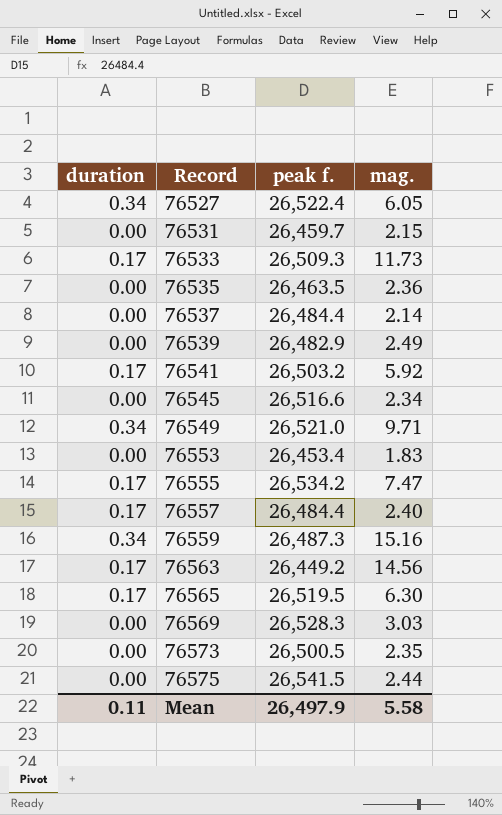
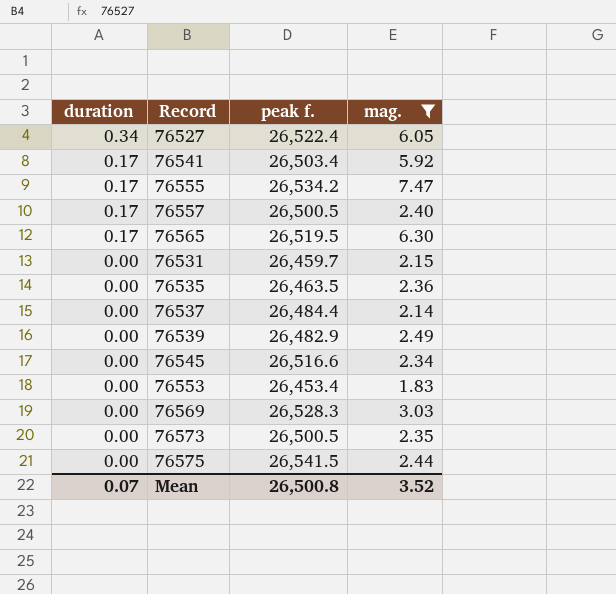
filter: none -> mag. <= 7.47
row order: Record ascending -> duration descending
76541 | peak f.: 26,503.2 -> 26,503.4
76557 | peak f.: 26,484.4 -> 26,500.5
Mean | duration: 0.11 -> 0.07
Mean | peak f.: 26,497.9 -> 26,500.8
Mean | mag.: 5.58 -> 3.52

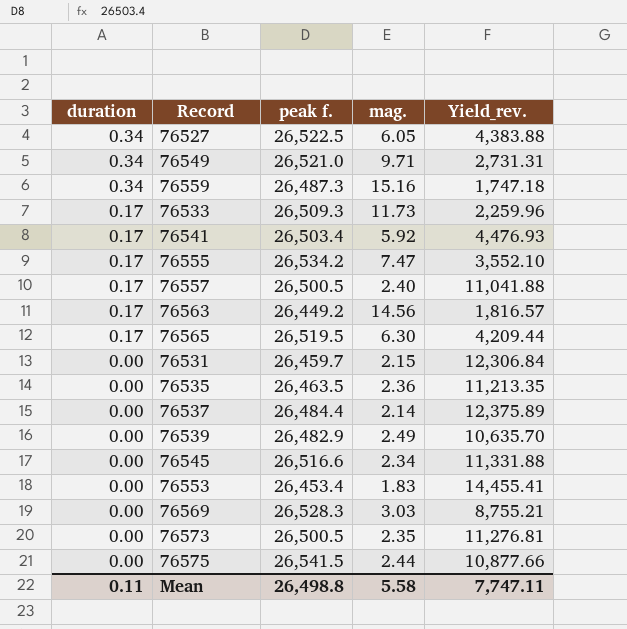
filter: mag. <= 7.47 -> none
column Yield_rev. | formula: none -> [peak f.] / [mag.]
76527 | peak f.: 26,522.4 -> 26,522.5
Mean | duration: 0.07 -> 0.11
Mean | peak f.: 26,500.8 -> 26,498.8
Mean | mag.: 3.52 -> 5.58

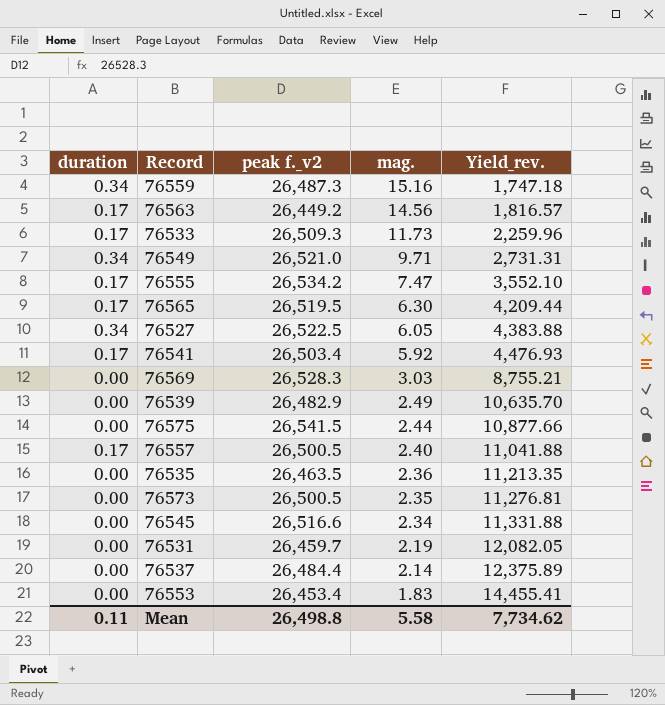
row order: duration descending -> mag. descending
column name: peak f. -> peak f._v2
76531 | mag.: 2.15 -> 2.19
76531 | Yield_rev.: 12,306.84 -> 12,082.05
Mean | Yield_rev.: 7,747.11 -> 7,734.62

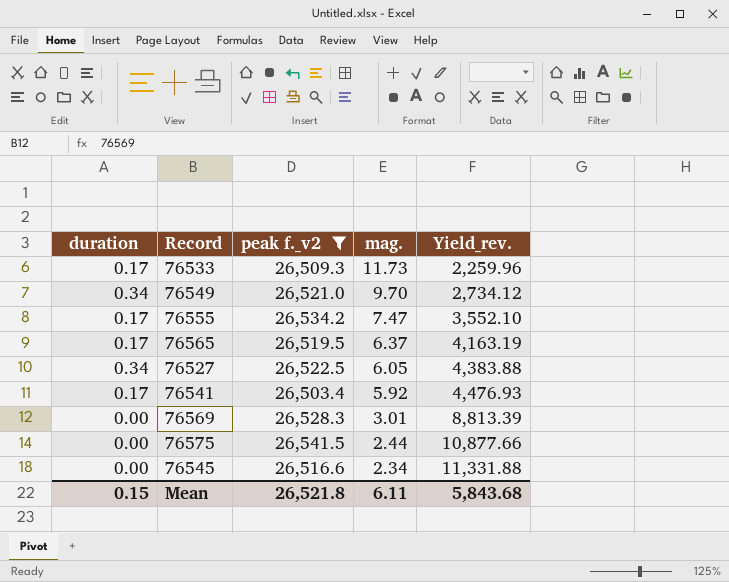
filter: none -> peak f._v2 >= 26,503.4
76549 | mag.: 9.71 -> 9.70
76549 | Yield_rev.: 2,731.31 -> 2,734.12
76565 | mag.: 6.30 -> 6.37
76565 | Yield_rev.: 4,209.44 -> 4,163.19
76569 | mag.: 3.03 -> 3.01
76569 | Yield_rev.: 8,755.21 -> 8,813.39
Mean | duration: 0.11 -> 0.15
Mean | peak f._v2: 26,498.8 -> 26,521.8
Mean | mag.: 5.58 -> 6.11
Mean | Yield_rev.: 7,734.62 -> 5,843.68

